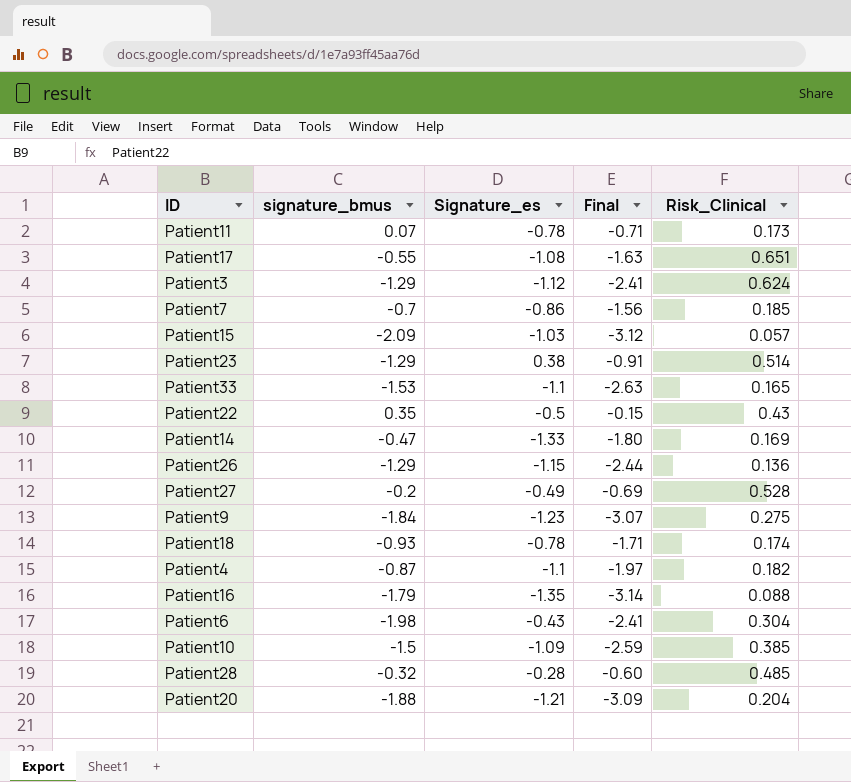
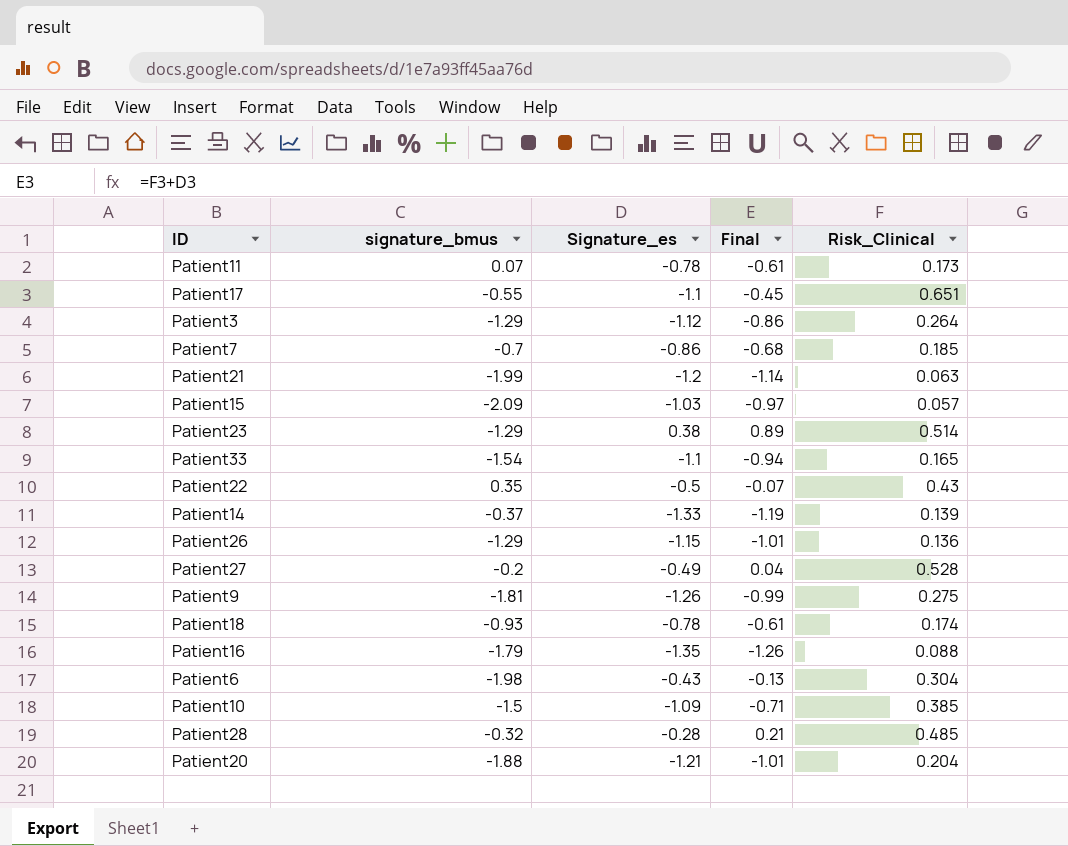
column Final | formula: [signature_bmus] + [Signature_es] -> [Signature_es] + [Risk_Clinical]
row Patient4: -0.87 | -1.1 | -1.97 | 0.182 -> none
Patient17 | Signature_es: -1.08 -> -1.1
Patient3 | Risk_Clinical: 0.624 -> 0.264
row Patient21: none -> -1.99 | -1.2 | -1.14 | 0.063
Patient33 | signature_bmus: -1.53 -> -1.54
Patient14 | signature_bmus: -0.47 -> -0.37
Patient14 | Risk_Clinical: 0.169 -> 0.139
Patient9 | signature_bmus: -1.84 -> -1.81
Patient9 | Signature_es: -1.23 -> -1.26

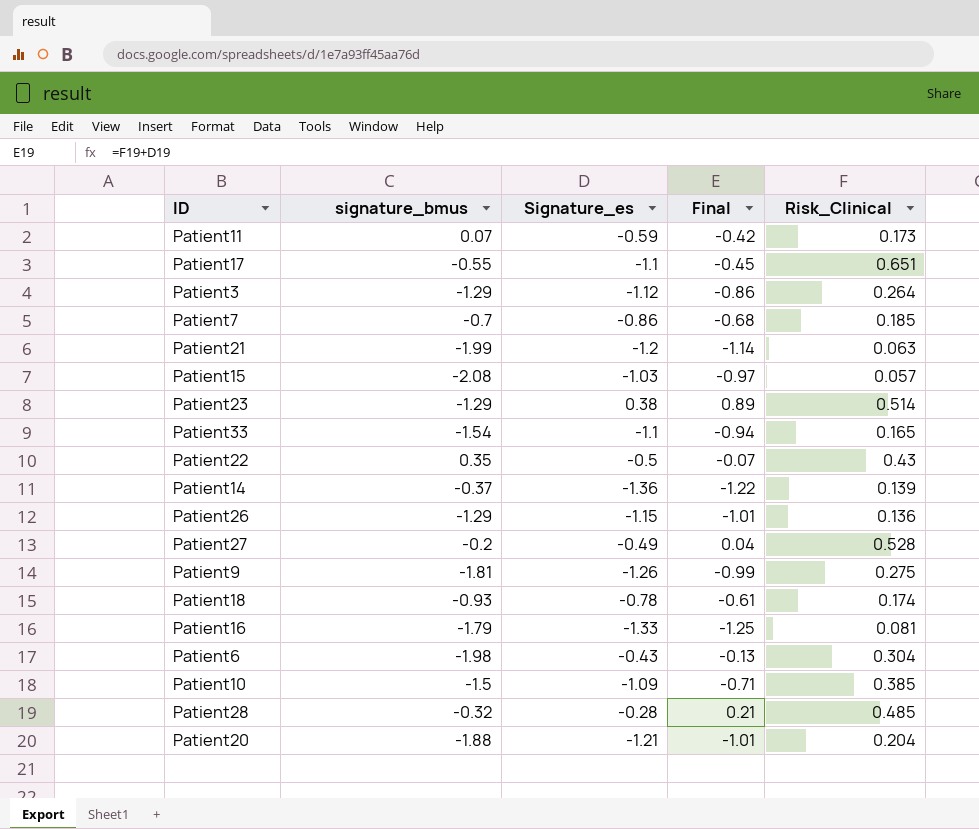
Patient11 | Signature_es: -0.78 -> -0.59
Patient11 | Final: -0.61 -> -0.42
Patient15 | signature_bmus: -2.09 -> -2.08
Patient14 | Signature_es: -1.33 -> -1.36
Patient14 | Final: -1.19 -> -1.22
Patient16 | Signature_es: -1.35 -> -1.33
Patient16 | Final: -1.26 -> -1.25
Patient16 | Risk_Clinical: 0.088 -> 0.081

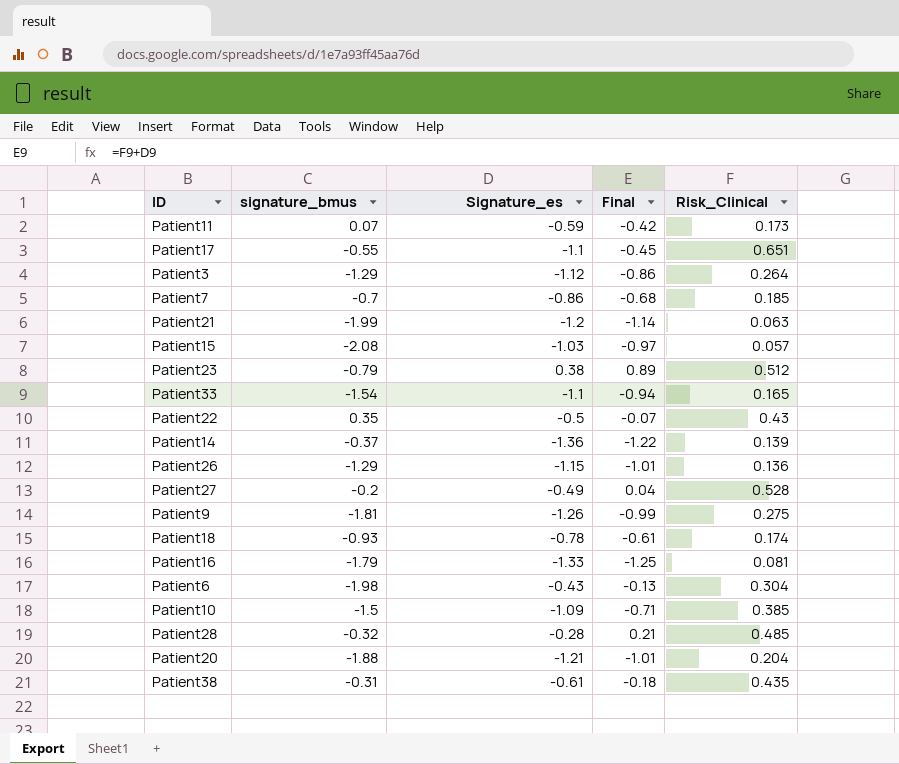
Patient23 | signature_bmus: -1.29 -> -0.79
Patient23 | Risk_Clinical: 0.514 -> 0.512
row Patient38: none -> -0.31 | -0.61 | -0.18 | 0.435

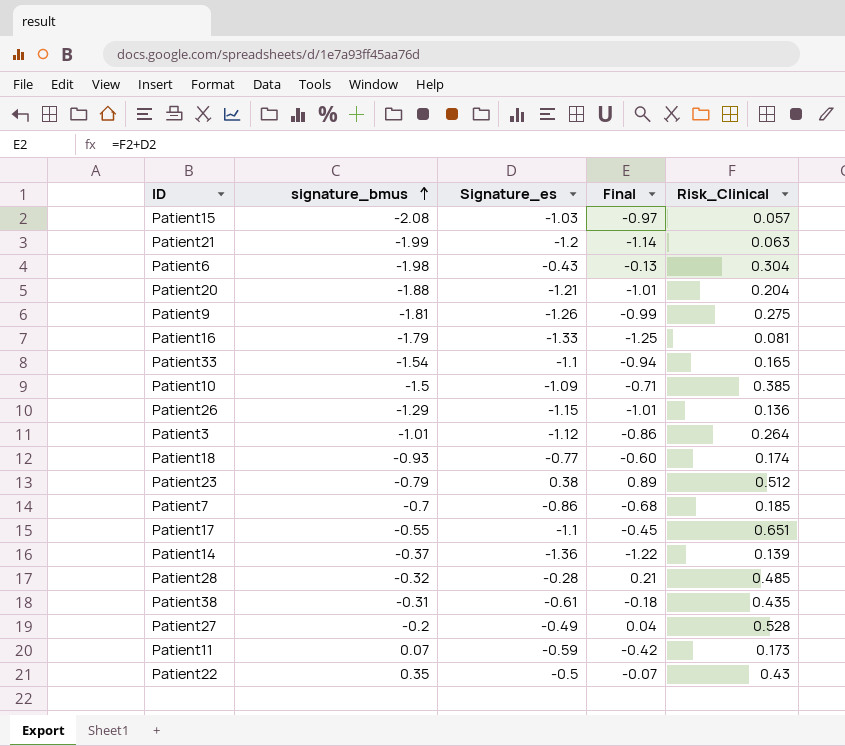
row order: none -> signature_bmus ascending
Patient3 | signature_bmus: -1.29 -> -1.01
Patient18 | Signature_es: -0.78 -> -0.77
Patient18 | Final: -0.61 -> -0.60

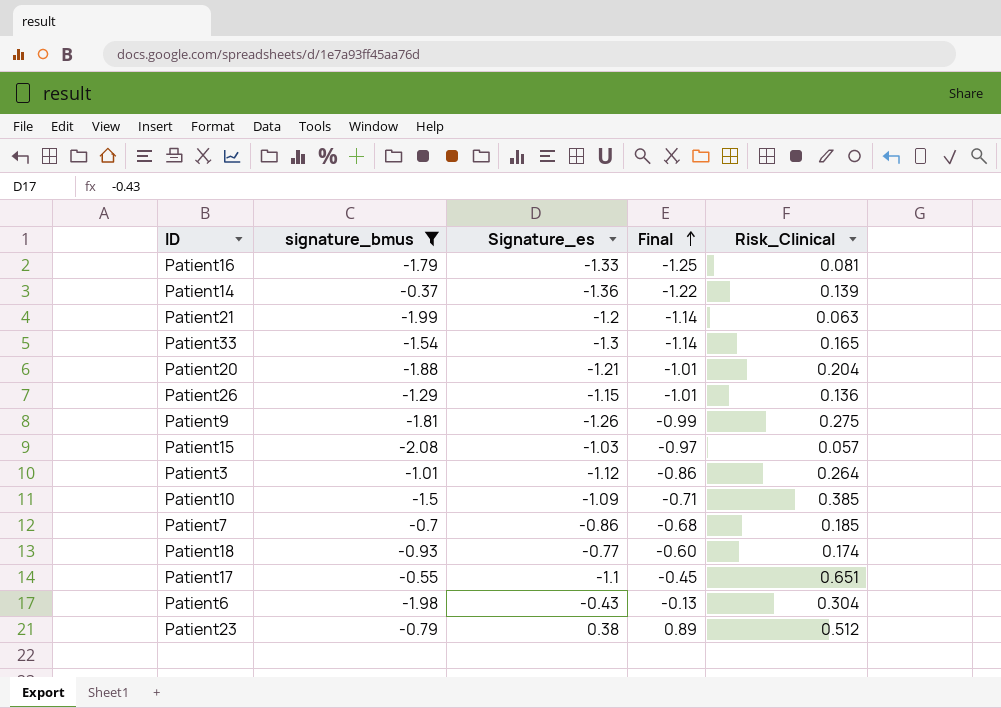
filter: none -> signature_bmus <= -0.37
row order: signature_bmus ascending -> Final ascending
Patient33 | Signature_es: -1.1 -> -1.3
Patient33 | Final: -0.94 -> -1.14

